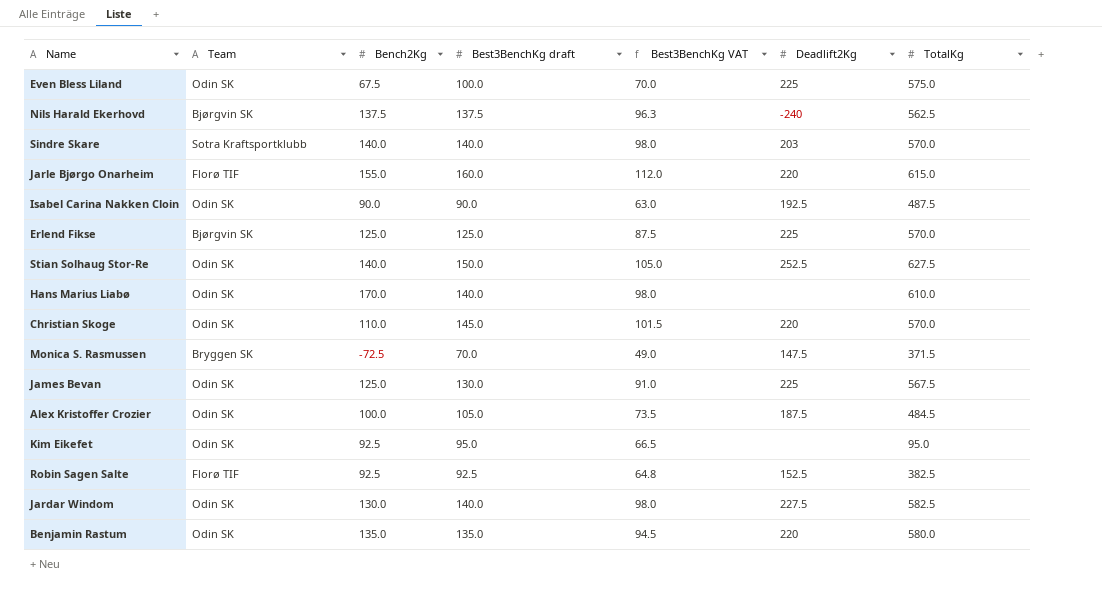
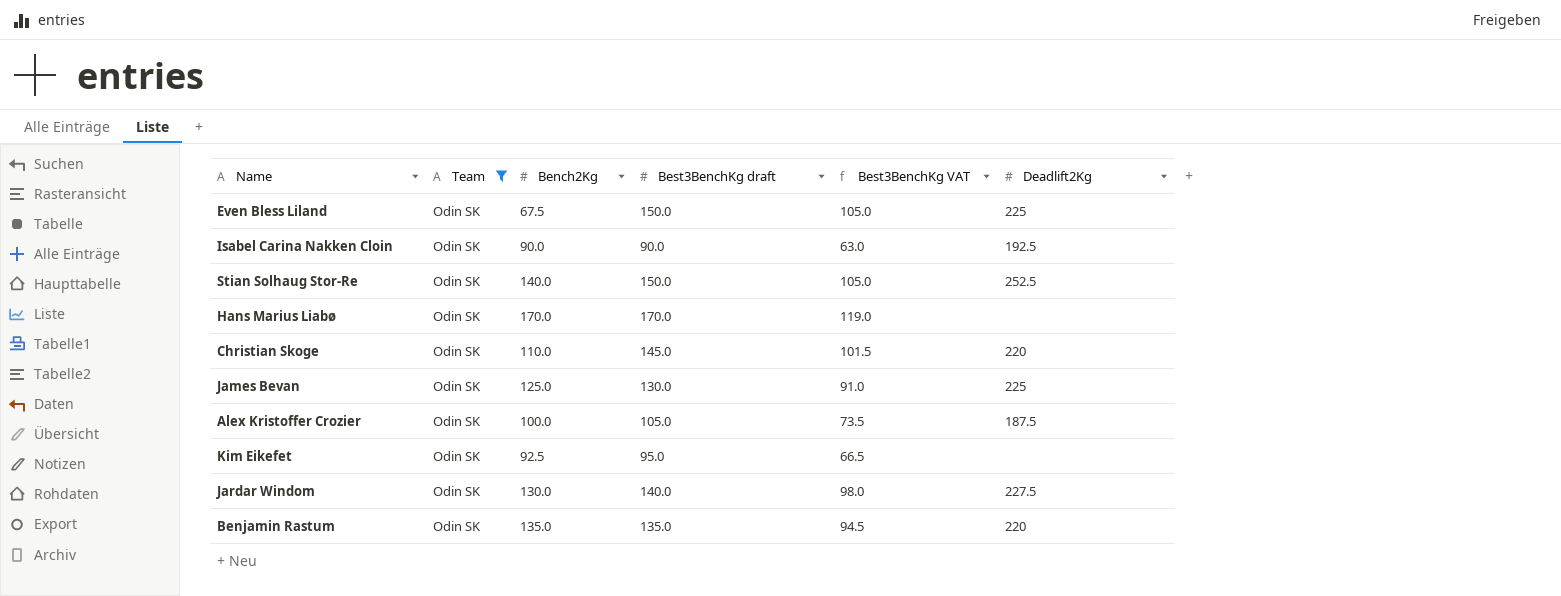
filter: none -> Team = Odin SK
column TotalKg | position: 7 -> none
Even Bless Liland | Best3BenchKg draft: 100.0 -> 150.0
Even Bless Liland | Best3BenchKg VAT: 70.0 -> 105.0
Hans Marius Liabø | Best3BenchKg draft: 140.0 -> 170.0
Hans Marius Liabø | Best3BenchKg VAT: 98.0 -> 119.0

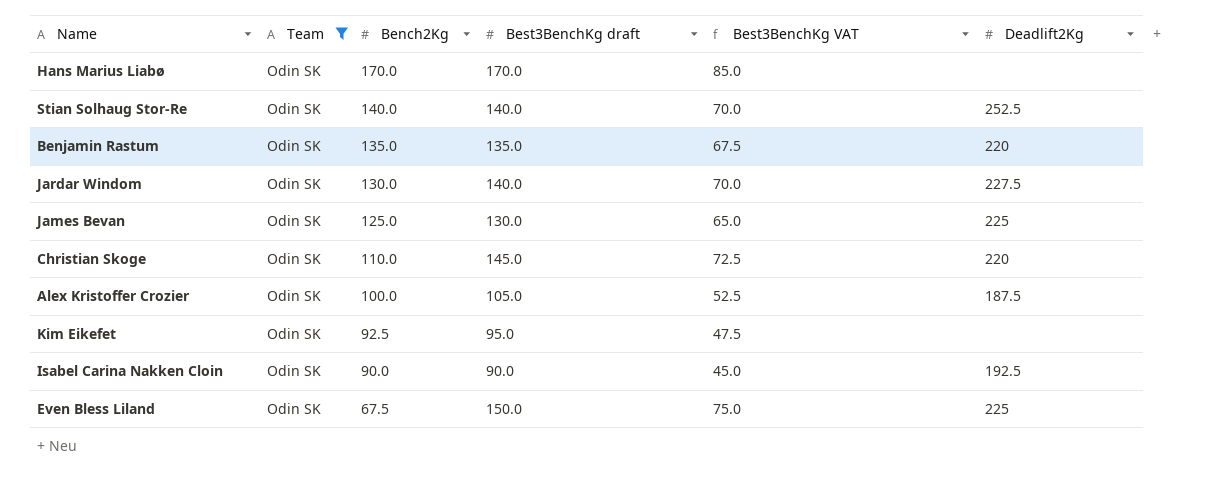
row order: none -> Bench2Kg descending
column Best3BenchKg VAT | formula: [Best3BenchKg draft] * 0.7 -> [Best3BenchKg draft] * 0.5
Stian Solhaug Stor-Re | Best3BenchKg draft: 150.0 -> 140.0

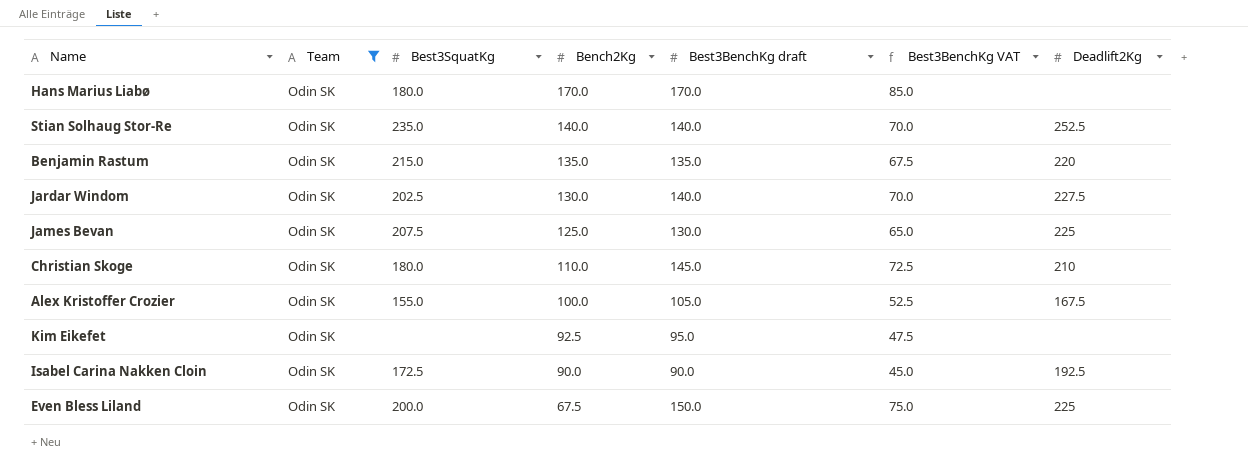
column Best3SquatKg | position: none -> 3
Christian Skoge | Deadlift2Kg: 220 -> 210
Alex Kristoffer Crozier | Deadlift2Kg: 187.5 -> 167.5

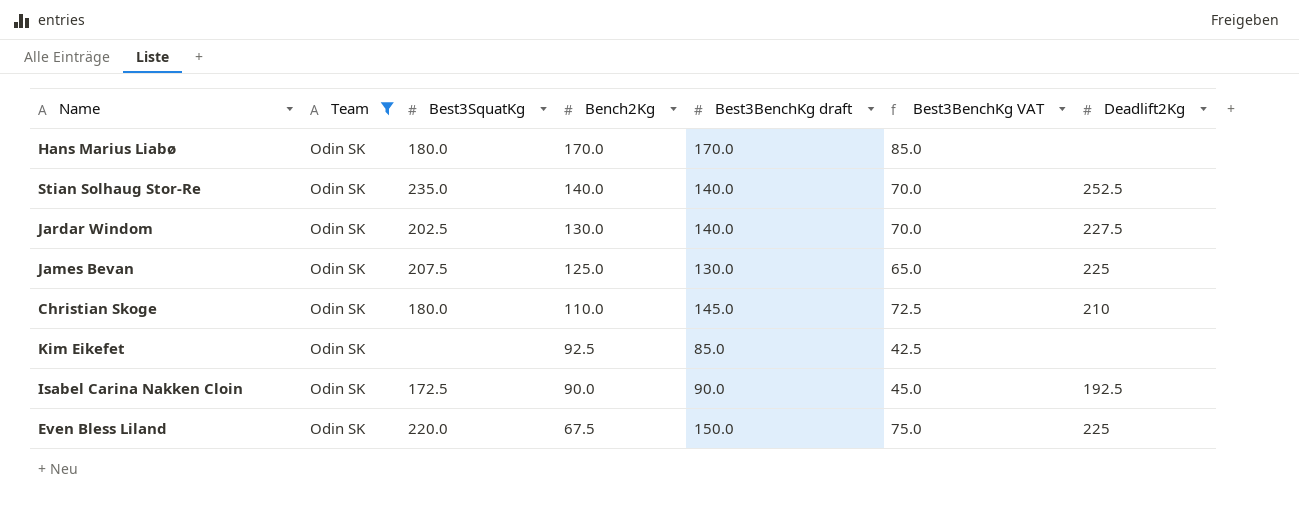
row Benjamin Rastum: Odin SK | 215.0 | 135.0 | 135.0 | 67.5 | 220 -> none
row Alex Kristoffer Crozier: Odin SK | 155.0 | 100.0 | 105.0 | 52.5 | 167.5 -> none
Kim Eikefet | Best3BenchKg draft: 95.0 -> 85.0
Kim Eikefet | Best3BenchKg VAT: 47.5 -> 42.5
Even Bless Liland | Best3SquatKg: 200.0 -> 220.0

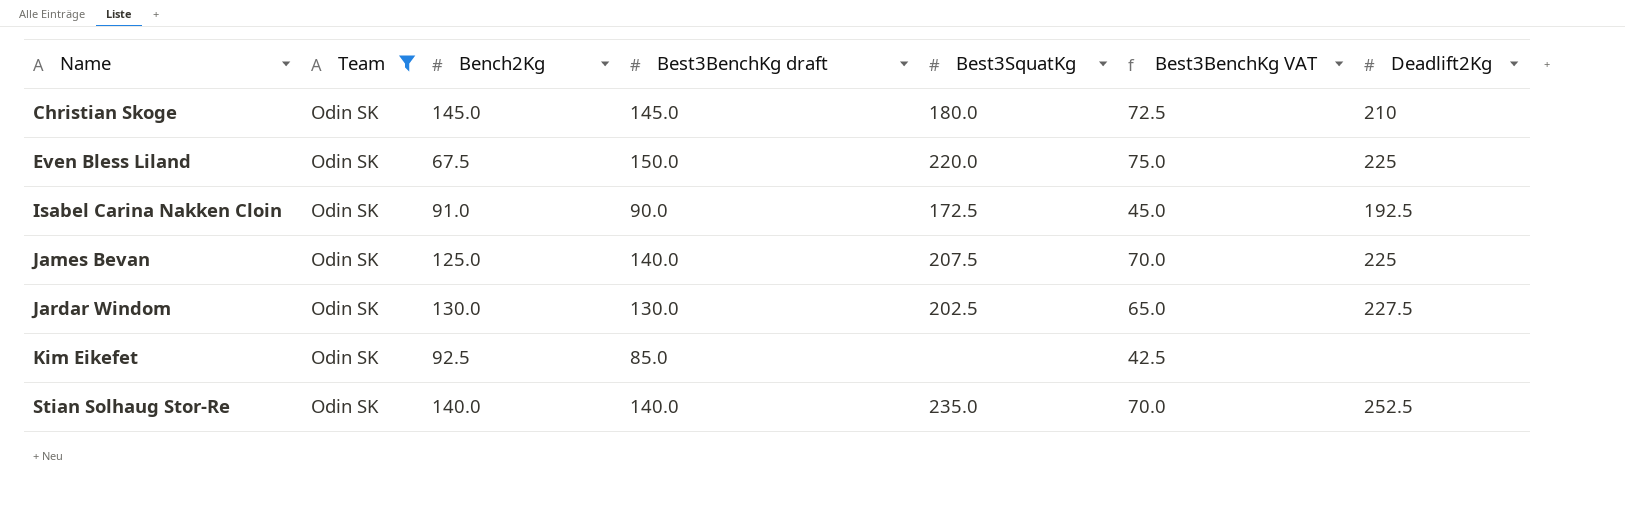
row order: Bench2Kg descending -> Name ascending
column Best3SquatKg | position: 3 -> 5
row Hans Marius Liabø: Odin SK | 180.0 | 170.0 | 170.0 | 85.0 | none -> none
Christian Skoge | Bench2Kg: 110.0 -> 145.0
Isabel Carina Nakken Cloin | Bench2Kg: 90.0 -> 91.0
James Bevan | Best3BenchKg draft: 130.0 -> 140.0
James Bevan | Best3BenchKg VAT: 65.0 -> 70.0
Jardar Windom | Best3BenchKg draft: 140.0 -> 130.0
Jardar Windom | Best3BenchKg VAT: 70.0 -> 65.0

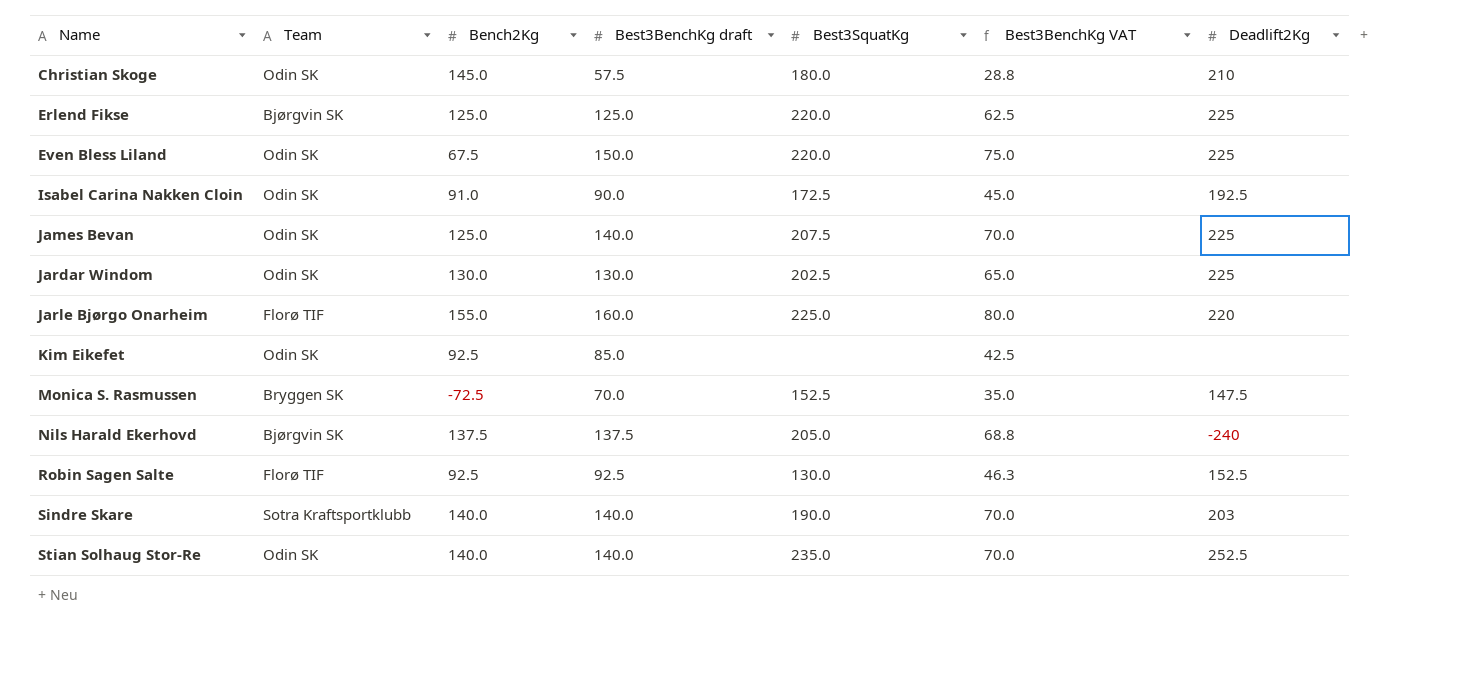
filter: Team = Odin SK -> none
Christian Skoge | Best3BenchKg draft: 145.0 -> 57.5
Christian Skoge | Best3BenchKg VAT: 72.5 -> 28.8
Jardar Windom | Deadlift2Kg: 227.5 -> 225

